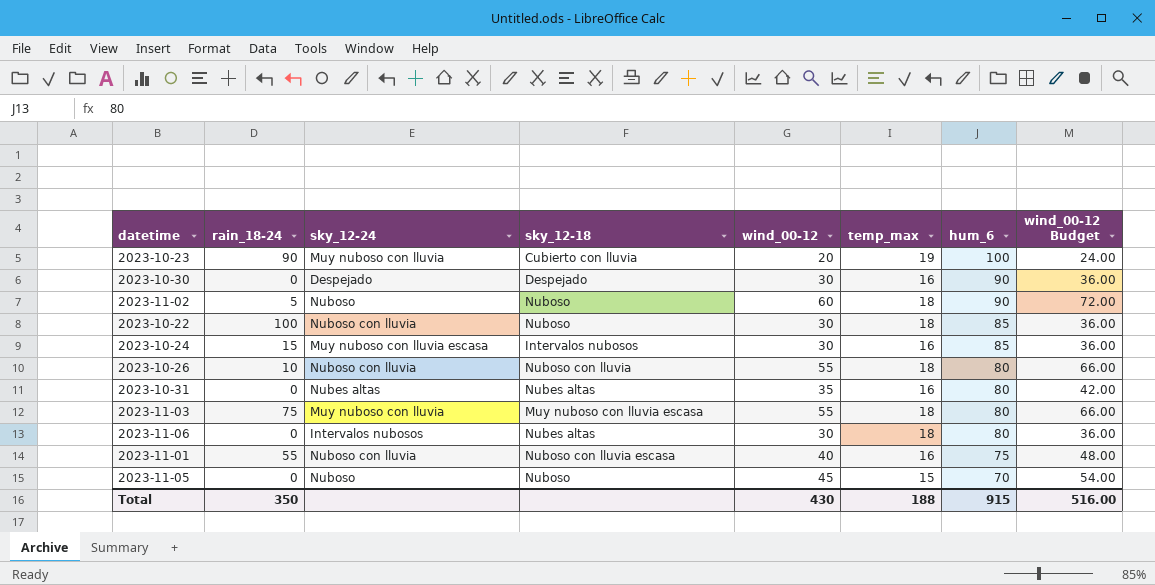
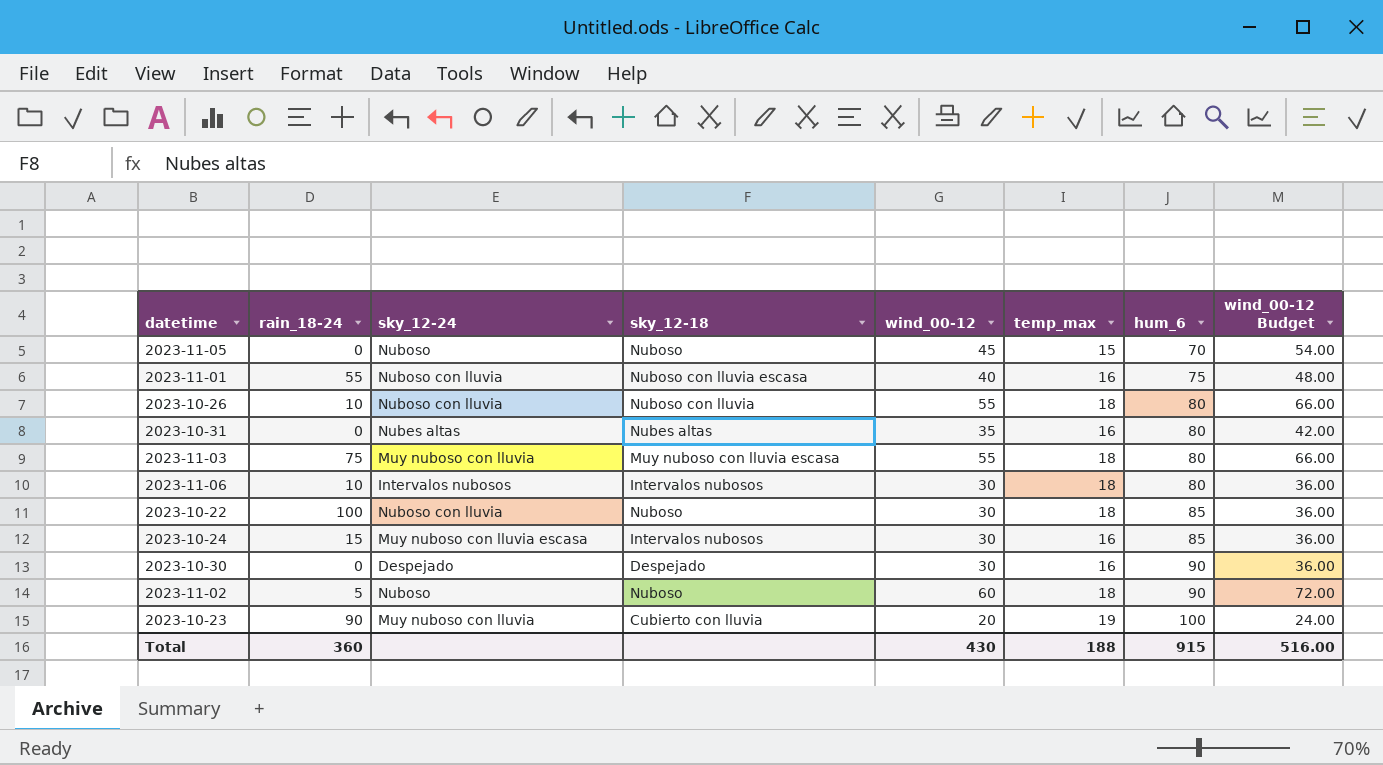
row order: hum_6 descending -> hum_6 ascending
2023-11-06 | rain_18-24: 0 -> 10
2023-11-06 | sky_12-18: Nubes altas -> Intervalos nubosos
Total | rain_18-24: 350 -> 360

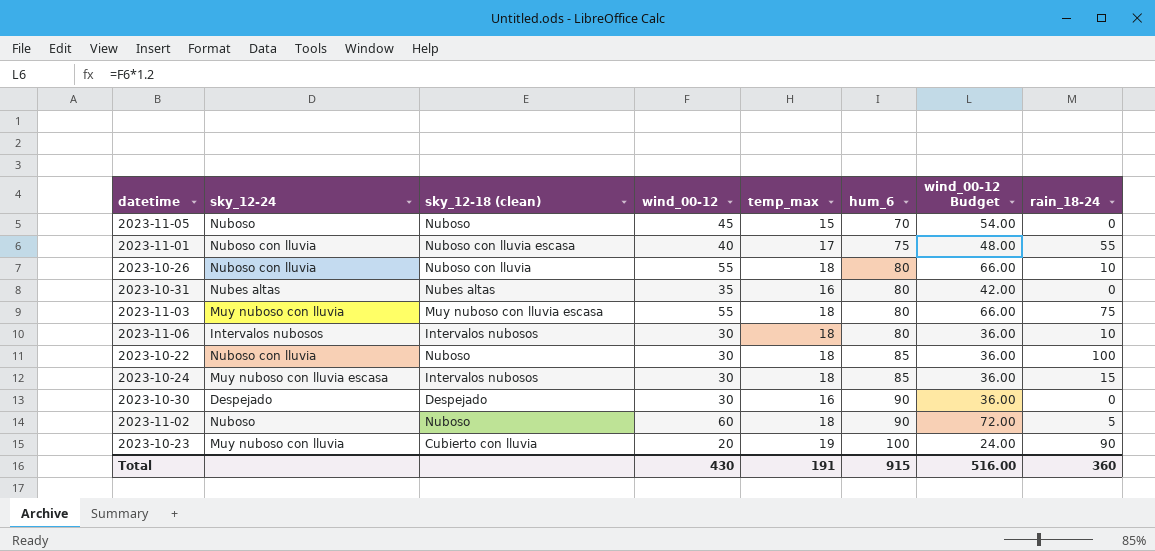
column name: sky_12-18 -> sky_12-18 (clean)
column rain_18-24 | position: 2 -> 8
2023-11-01 | temp_max: 16 -> 17
2023-10-24 | temp_max: 16 -> 18
Total | temp_max: 188 -> 191

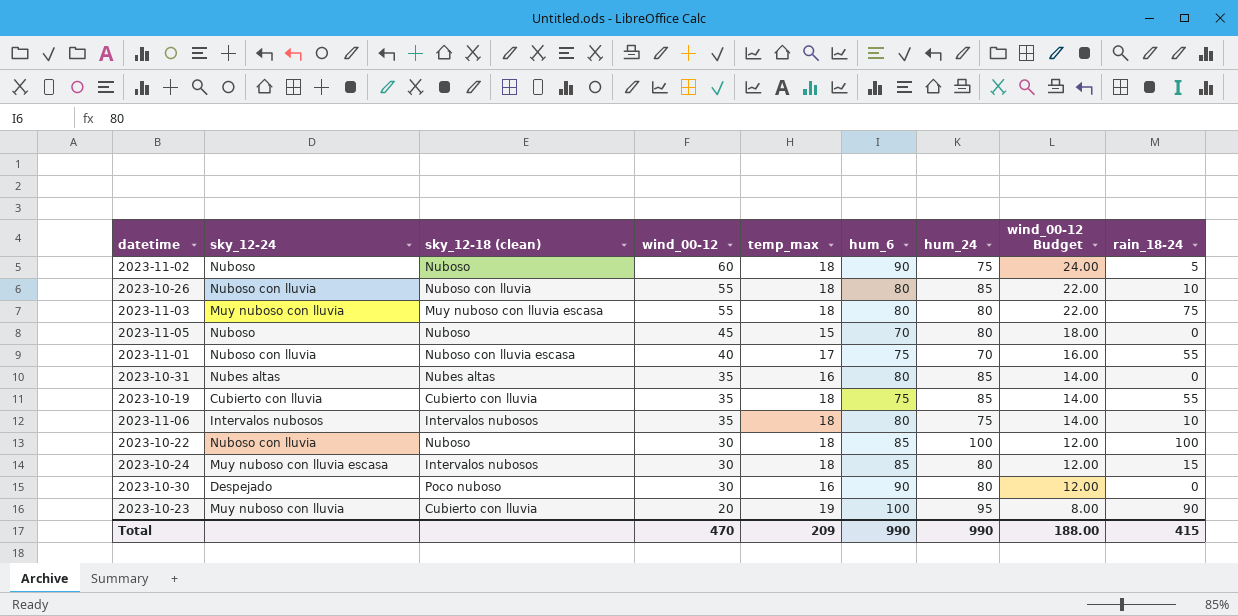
row order: hum_6 ascending -> wind_00-12 descending
column hum_24 | position: none -> 7
column wind_00-12 Budget | formula: [wind_00-12] * 1.2 -> [wind_00-12] * 0.4
row 2023-10-19: none -> Cubierto con lluvia | Cubierto con lluvia | 35 | 18 | 75 | 85 | 14.00 | 55
2023-11-06 | wind_00-12: 30 -> 35
2023-10-30 | sky_12-18 (clean): Despejado -> Poco nuboso
Total | wind_00-12: 430 -> 470
Total | temp_max: 191 -> 209
Total | hum_6: 915 -> 990
Total | wind_00-12 Budget: 516.00 -> 188.00
Total | rain_18-24: 360 -> 415

